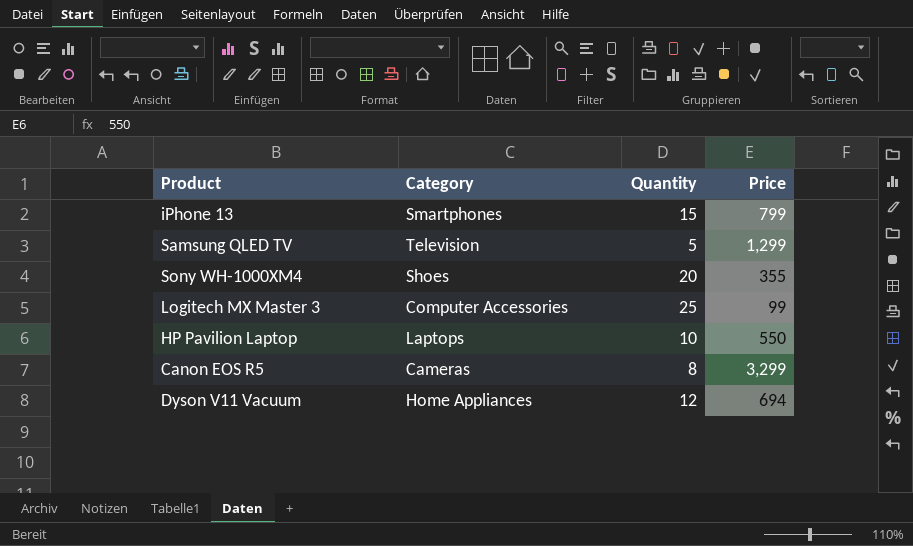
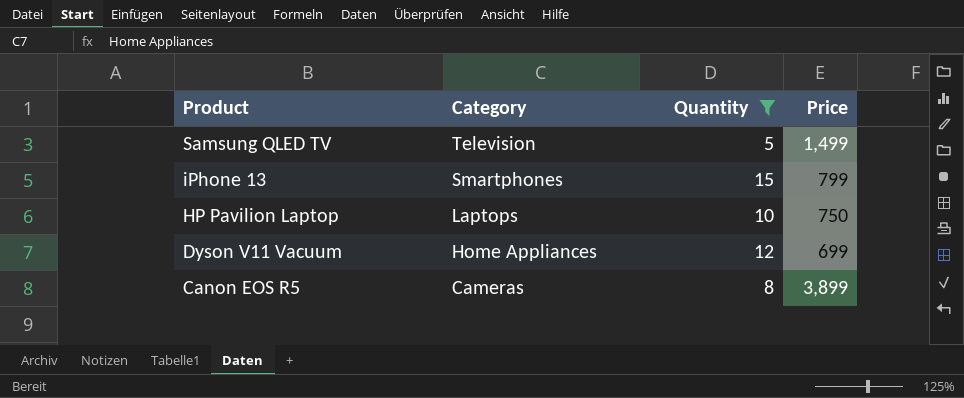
filter: none -> Quantity <= 15
row order: none -> Product descending
Samsung QLED TV | Price: 1,299 -> 1,499
HP Pavilion Laptop | Price: 550 -> 750
Dyson V11 Vacuum | Price: 694 -> 699
Canon EOS R5 | Price: 3,299 -> 3,899

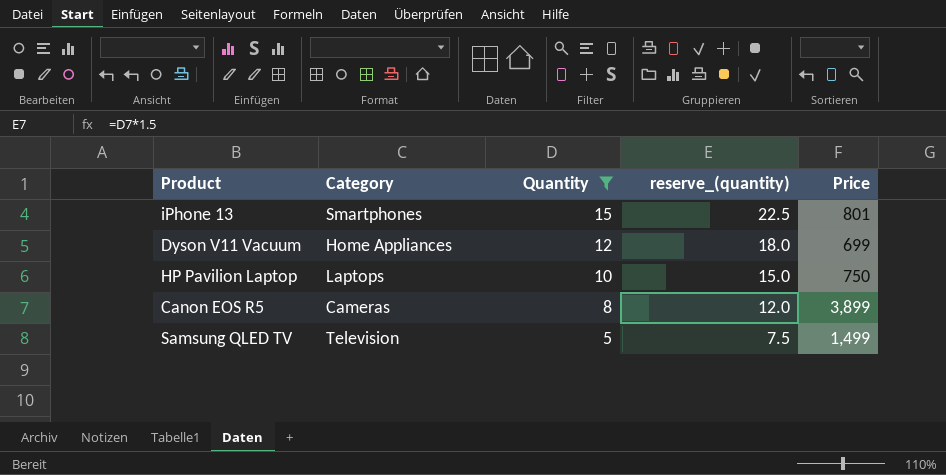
row order: Product descending -> Quantity descending
column reserve_(quantity) | formula: none -> [Quantity] * 1.5
iPhone 13 | Price: 799 -> 801

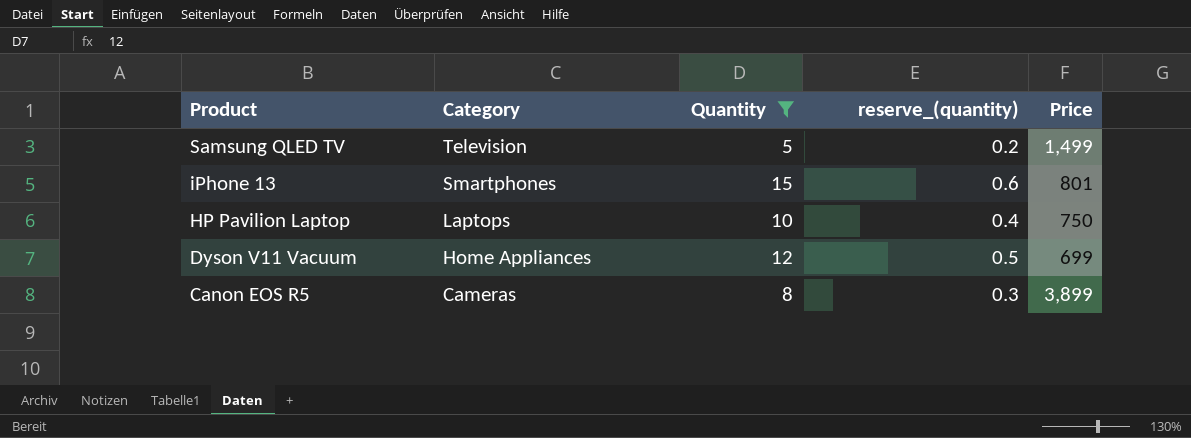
row order: Quantity descending -> Product descending
column reserve_(quantity) | formula: [Quantity] * 1.5 -> [Quantity] * 0.04

